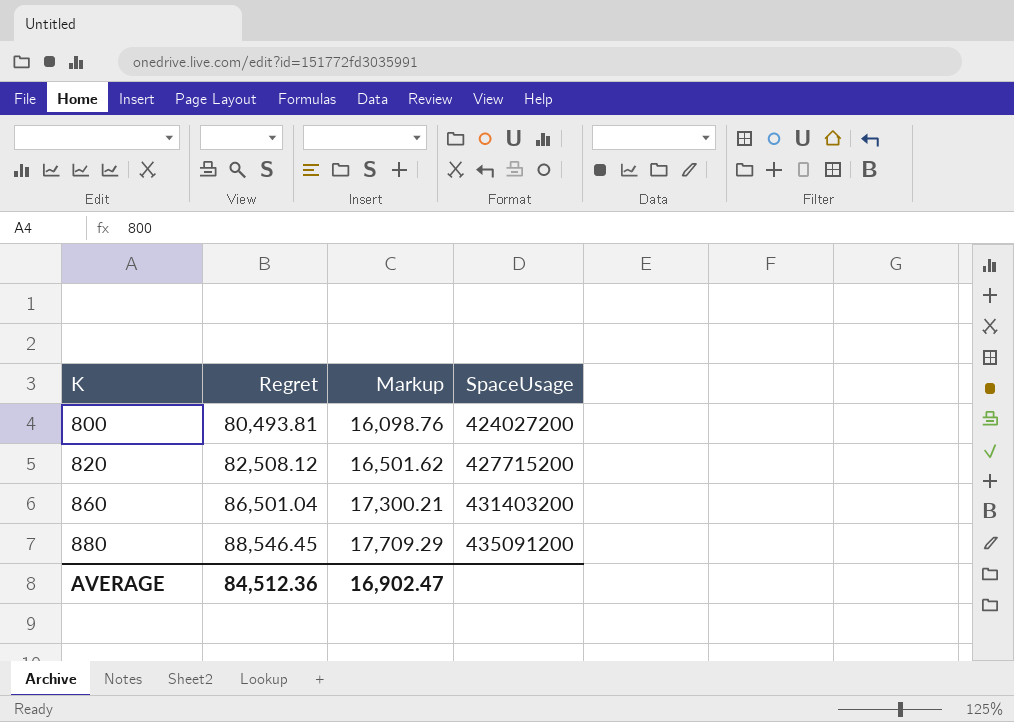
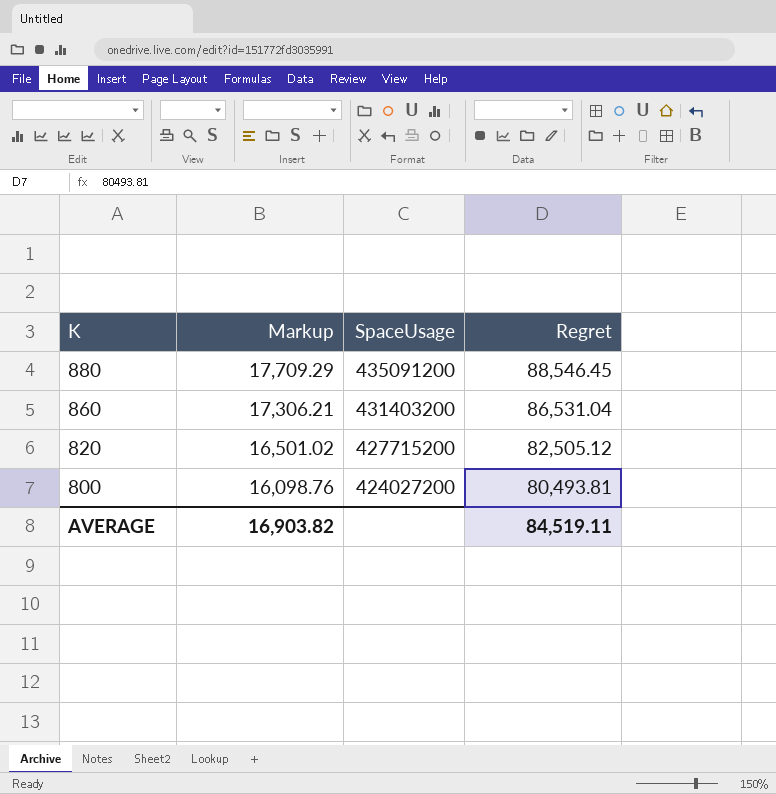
row order: K ascending -> K descending
column Regret | position: 2 -> 4
860 | Markup: 17,300.21 -> 17,306.21
860 | Regret: 86,501.04 -> 86,531.04
820 | Markup: 16,501.62 -> 16,501.02
820 | Regret: 82,508.12 -> 82,505.12
AVERAGE | Markup: 16,902.47 -> 16,903.82
AVERAGE | Regret: 84,512.36 -> 84,519.11

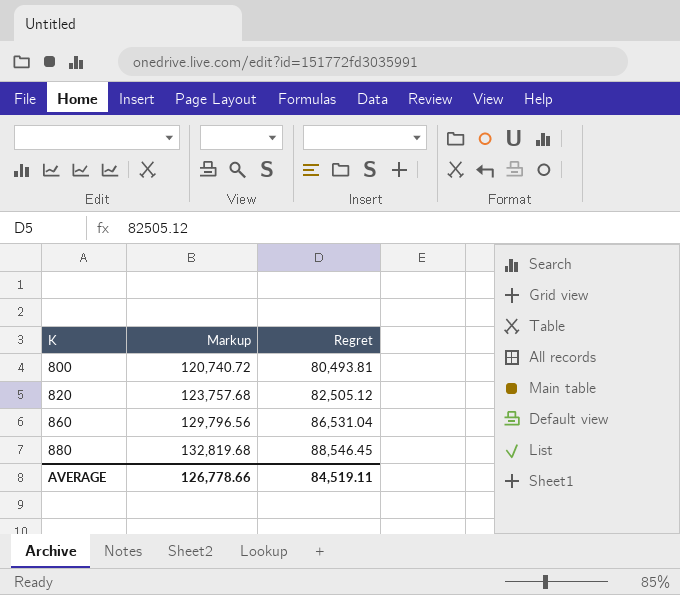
row order: K descending -> K ascending
column SpaceUsage | position: 3 -> none
column Markup | formula: [Regret] * 0.2 -> [Regret] * 1.5
AVERAGE | Markup: 16,903.82 -> 126,778.66

